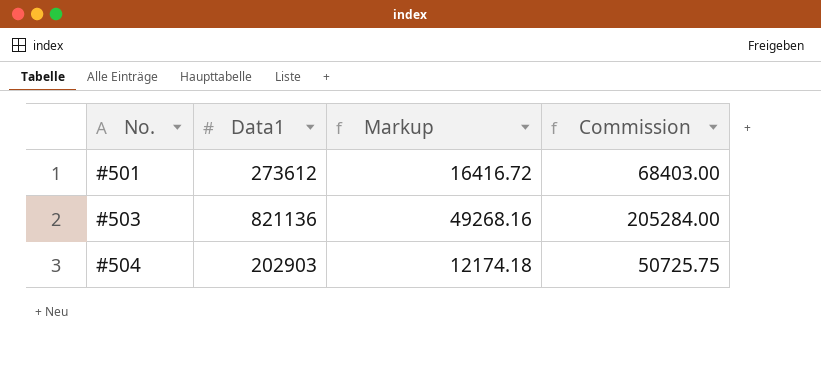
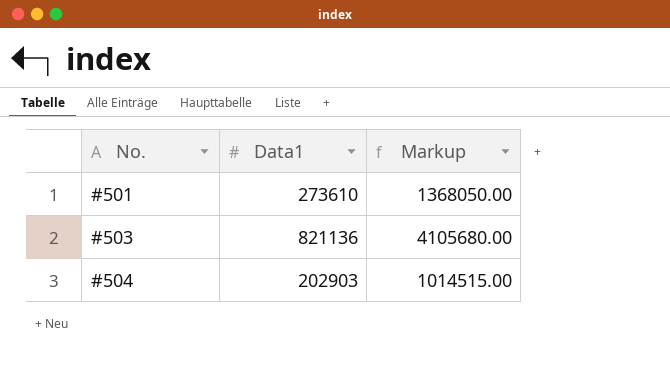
column Commission | formula: [Data1] * 0.25 -> none
column Markup | formula: [Data1] * 0.06 -> [Data1] * 5
#501 | Data1: 273612 -> 273610

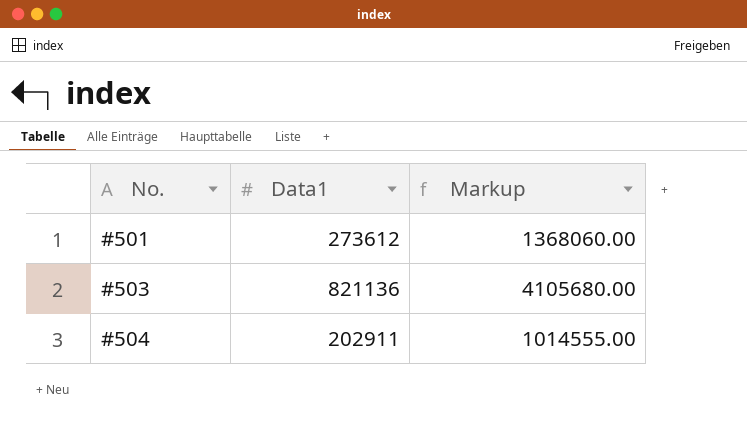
#501 | Data1: 273610 -> 273612
#501 | Markup: 1368050.00 -> 1368060.00
#504 | Data1: 202903 -> 202911
#504 | Markup: 1014515.00 -> 1014555.00

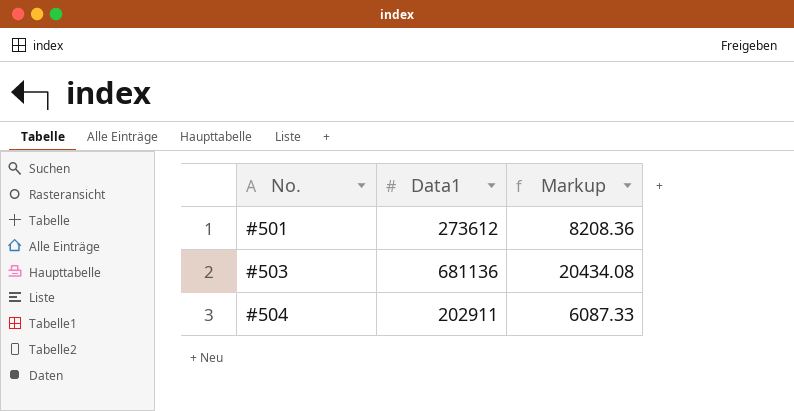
column Markup | formula: [Data1] * 5 -> [Data1] * 0.03
#503 | Data1: 821136 -> 681136

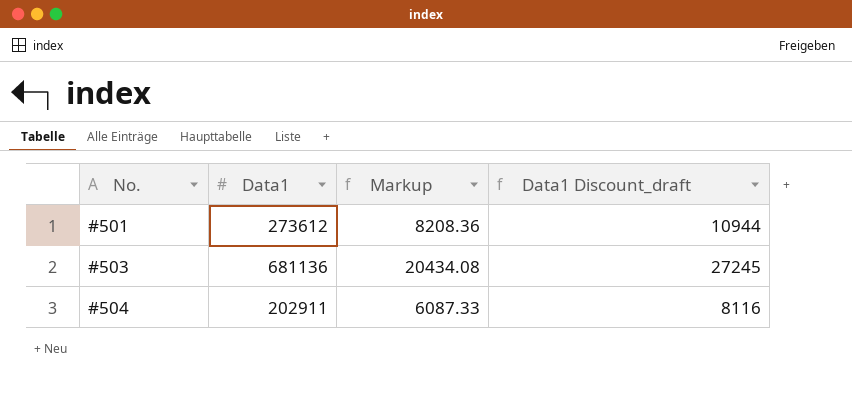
column Data1 Discount_draft | formula: none -> [Data1] * 0.04

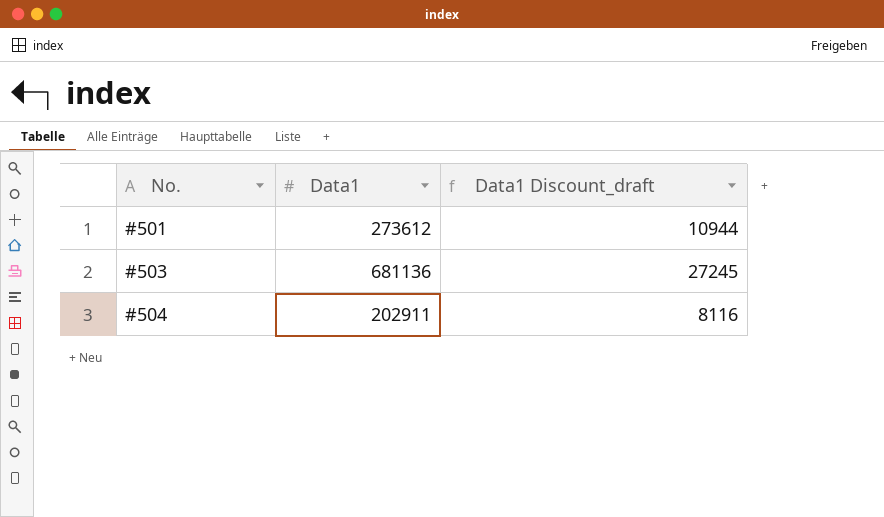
column Markup | formula: [Data1] * 0.03 -> none

